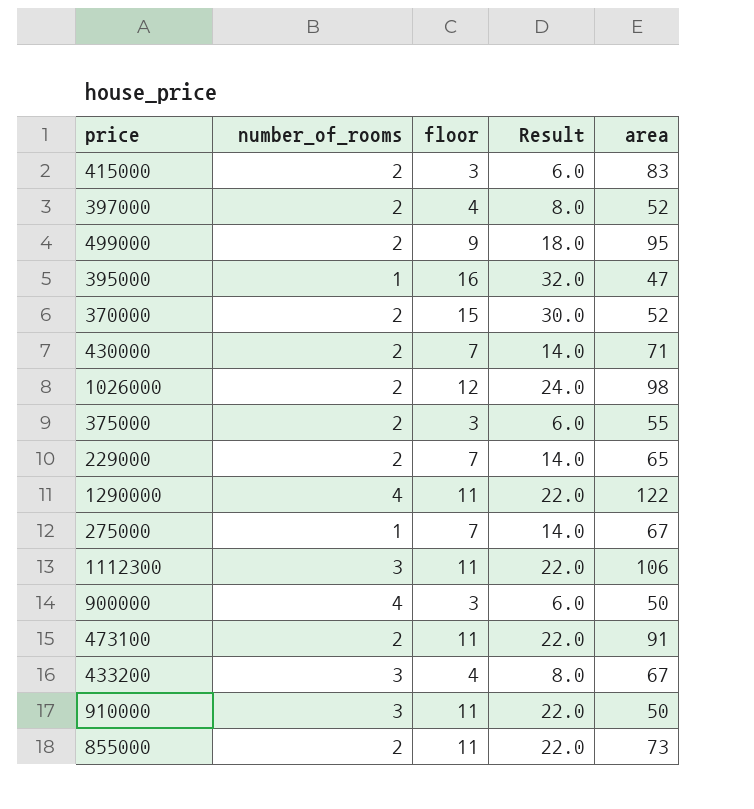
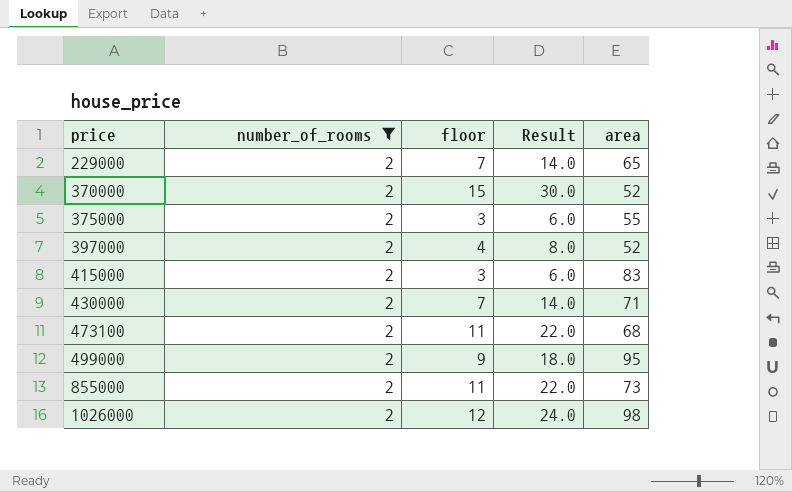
filter: none -> number_of_rooms = 2
row order: none -> price ascending
473100 | area: 91 -> 68

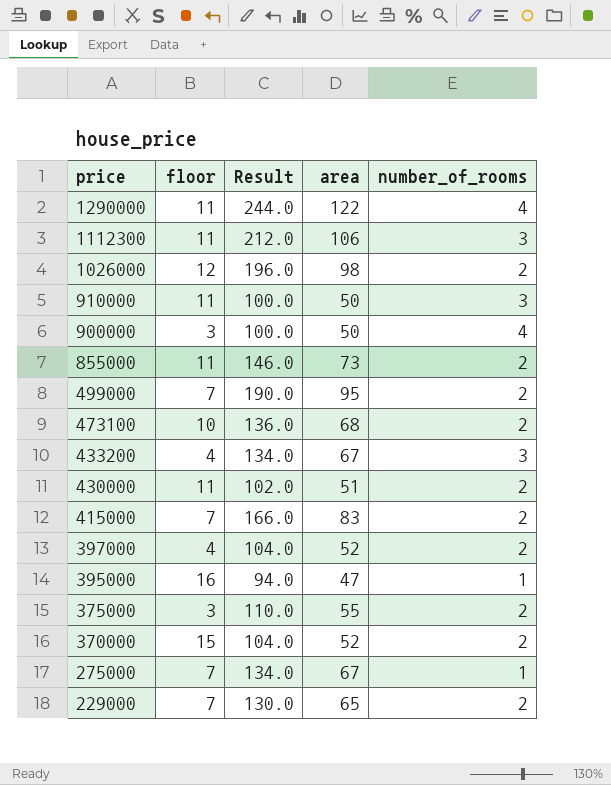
filter: number_of_rooms = 2 -> none
row order: price ascending -> price descending
column Result | formula: [floor] * 2 -> [area] * 2
column number_of_rooms | position: 2 -> 5
499000 | floor: 9 -> 7
473100 | floor: 11 -> 10
430000 | floor: 7 -> 11
430000 | area: 71 -> 51
415000 | floor: 3 -> 7

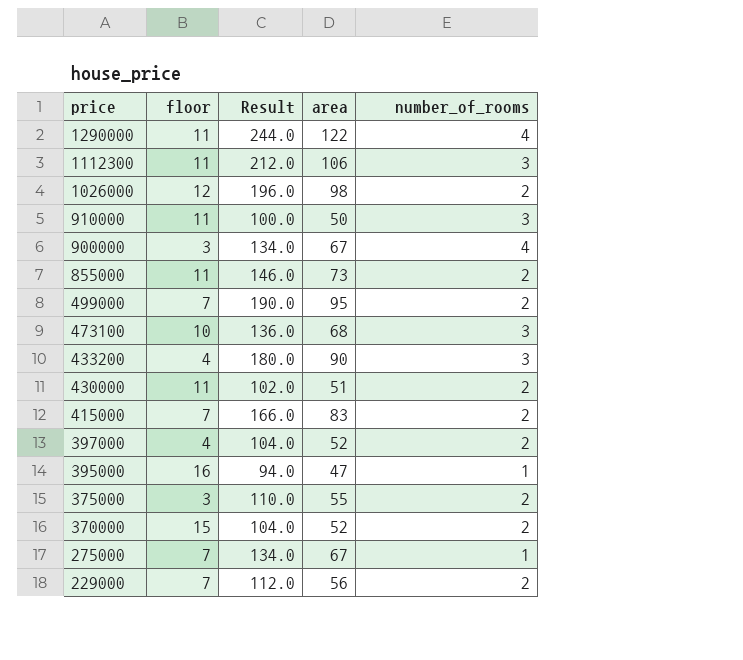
900000 | Result: 100.0 -> 134.0
900000 | area: 50 -> 67
473100 | number_of_rooms: 2 -> 3
433200 | Result: 134.0 -> 180.0
433200 | area: 67 -> 90
229000 | Result: 130.0 -> 112.0
229000 | area: 65 -> 56

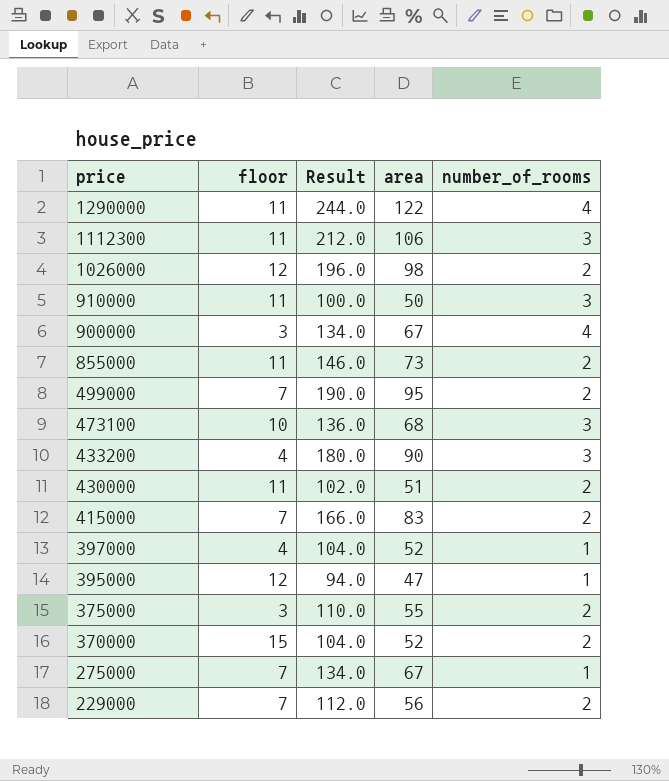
397000 | number_of_rooms: 2 -> 1
395000 | floor: 16 -> 12

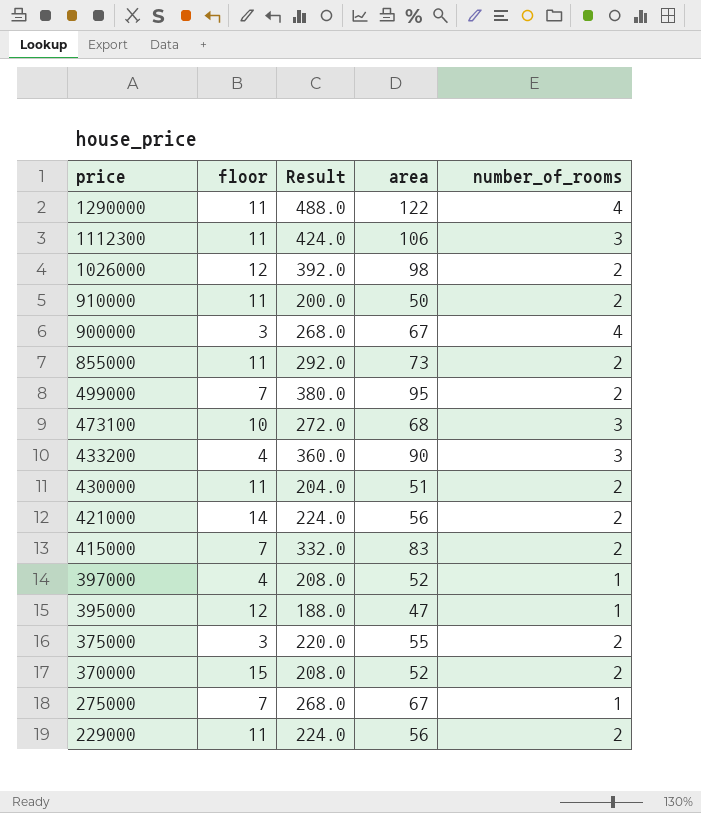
column Result | formula: [area] * 2 -> [area] * 4
910000 | number_of_rooms: 3 -> 2
row 421000: none -> 14 | 224.0 | 56 | 2
229000 | floor: 7 -> 11

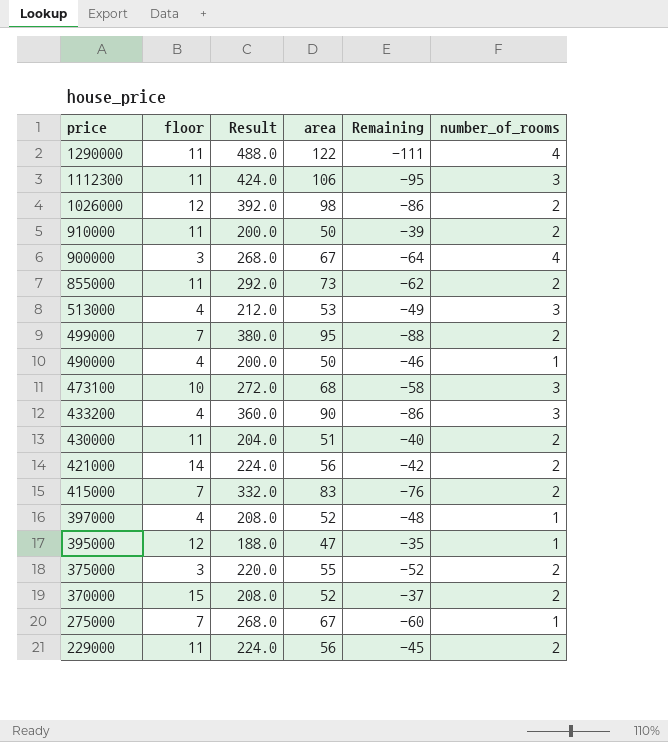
column Remaining | formula: none -> [floor] - [area]
row 513000: none -> 4 | 212.0 | 53 | -49 | 3
row 490000: none -> 4 | 200.0 | 50 | -46 | 1

